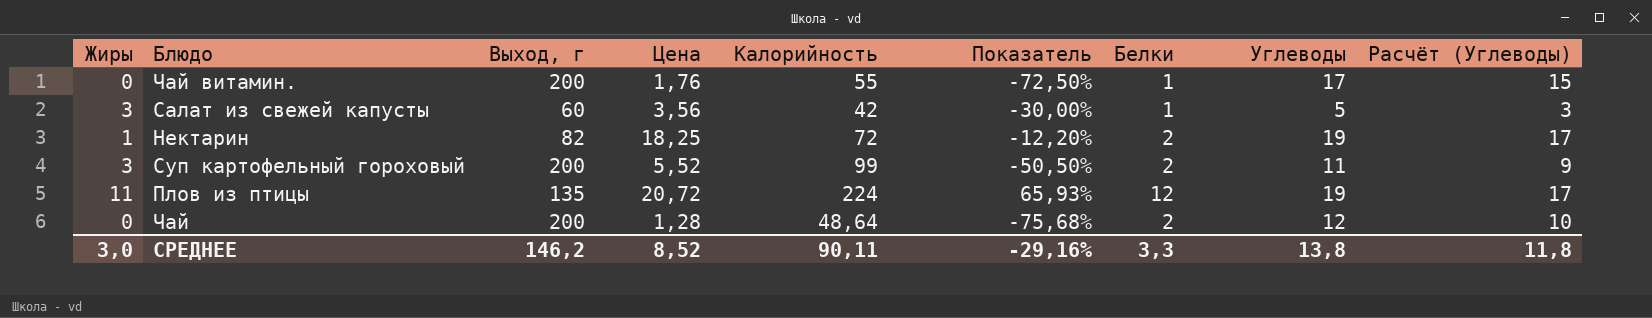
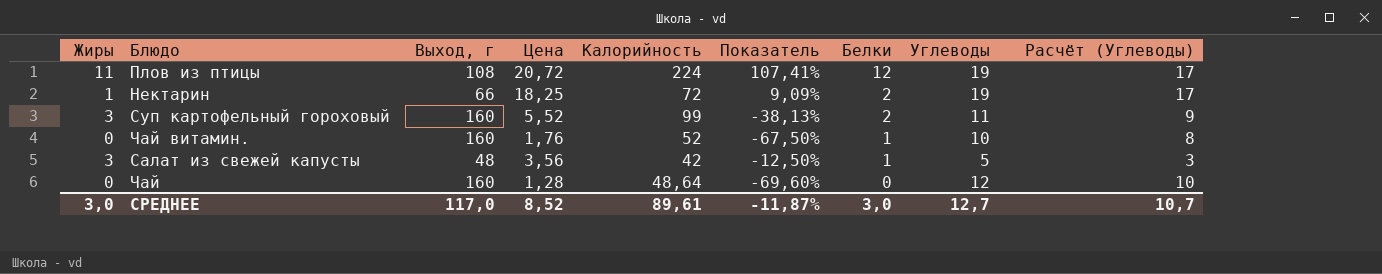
row order: none -> Белки descending
Плов из птицы | Выход, г: 135 -> 108
Плов из птицы | Показатель: 65,93% -> 107,41%
Нектарин | Выход, г: 82 -> 66
Нектарин | Показатель: -12,20% -> 9,09%
Суп картофельный гороховый | Выход, г: 200 -> 160
Суп картофельный гороховый | Показатель: -50,50% -> -38,13%
Чай витамин. | Выход, г: 200 -> 160
Чай витамин. | Калорийность: 55 -> 52
Чай витамин. | Показатель: -72,50% -> -67,50%
Чай витамин. | Углеводы: 17 -> 10
Чай витамин. | Расчёт (Углеводы): 15 -> 8
Салат из свежей капусты | Выход, г: 60 -> 48
Салат из свежей капусты | Показатель: -30,00% -> -12,50%
Чай | Выход, г: 200 -> 160
Чай | Показатель: -75,68% -> -69,60%
Чай | Белки: 2 -> 0
СРЕДНЕЕ | Выход, г: 146,2 -> 117,0
СРЕДНЕЕ | Калорийность: 90,11 -> 89,61
СРЕДНЕЕ | Показатель: -29,16% -> -11,87%
СРЕДНЕЕ | Белки: 3,3 -> 3,0
СРЕДНЕЕ | Углеводы: 13,8 -> 12,7
СРЕДНЕЕ | Расчёт (Углеводы): 11,8 -> 10,7

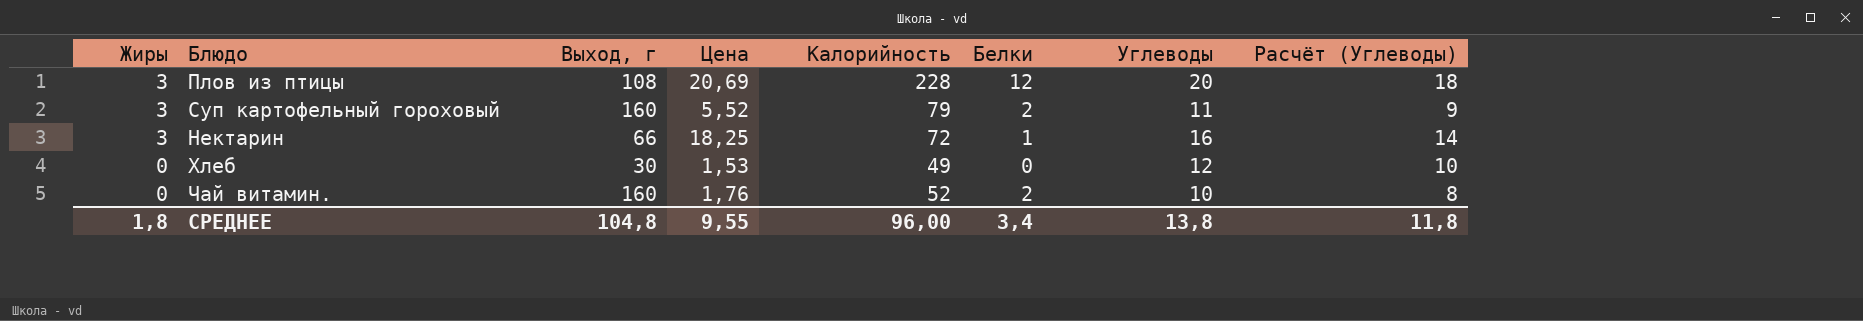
row order: Белки descending -> Жиры descending
column Показатель | formula: ([Калорийность] - [Выход, г]) / [Выход, г] -> none
row Салат из свежей капусты: 3 | 48 | 3,56 | 42 | -12,50% | 1 | 5 | 3 -> none
row Чай: 0 | 160 | 1,28 | 48,64 | -69,60% | 0 | 12 | 10 -> none
Плов из птицы | Жиры: 11 -> 3
Плов из птицы | Цена: 20,72 -> 20,69
Плов из птицы | Калорийность: 224 -> 228
Плов из птицы | Углеводы: 19 -> 20
Плов из птицы | Расчёт (Углеводы): 17 -> 18
Суп картофельный гороховый | Калорийность: 99 -> 79
Нектарин | Жиры: 1 -> 3
Нектарин | Белки: 2 -> 1
Нектарин | Углеводы: 19 -> 16
Нектарин | Расчёт (Углеводы): 17 -> 14
row Хлеб: none -> 0 | 30 | 1,53 | 49 | 0 | 12 | 10
Чай витамин. | Белки: 1 -> 2
СРЕДНЕЕ | Жиры: 3,0 -> 1,8
СРЕДНЕЕ | Выход, г: 117,0 -> 104,8
СРЕДНЕЕ | Цена: 8,52 -> 9,55
СРЕДНЕЕ | Калорийность: 89,61 -> 96,00
СРЕДНЕЕ | Белки: 3,0 -> 3,4
СРЕДНЕЕ | Углеводы: 12,7 -> 13,8
СРЕДНЕЕ | Расчёт (Углеводы): 10,7 -> 11,8

